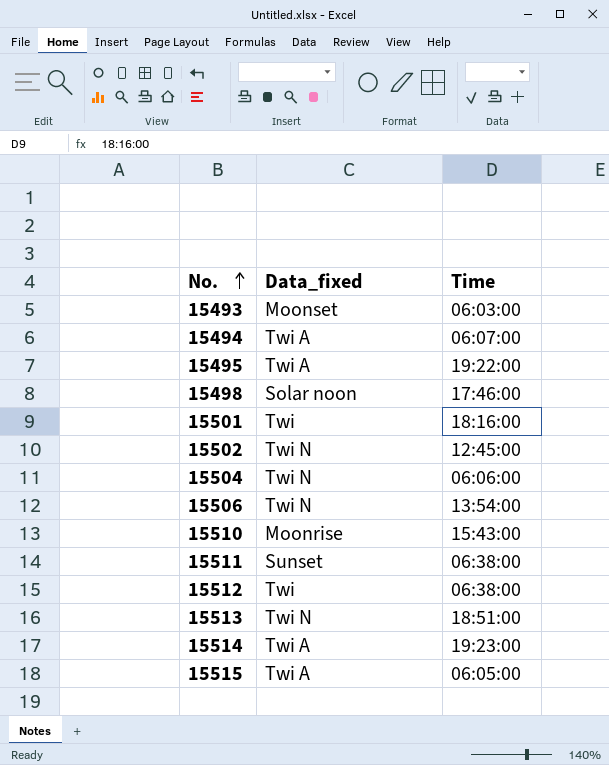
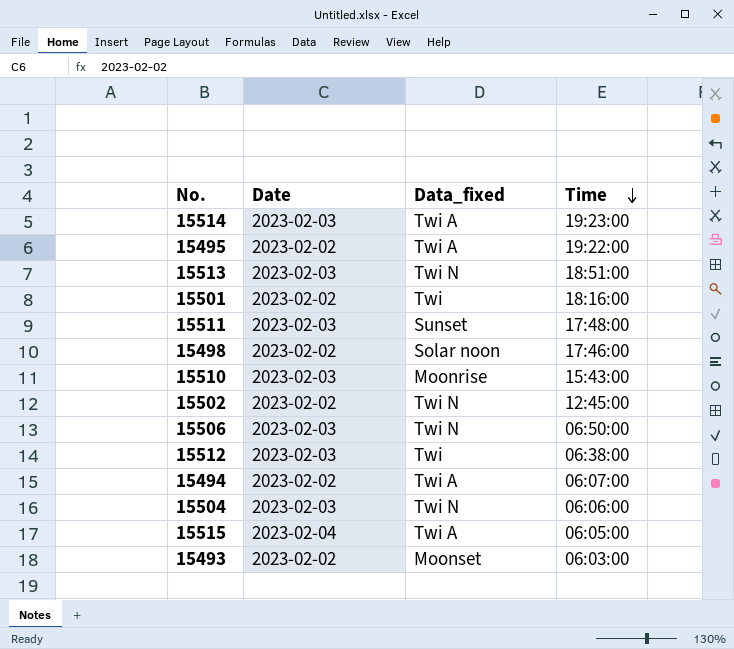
row order: No. ascending -> Time descending
column Date | position: none -> 2
15511 | Time: 06:38:00 -> 17:48:00
15506 | Time: 13:54:00 -> 06:50:00

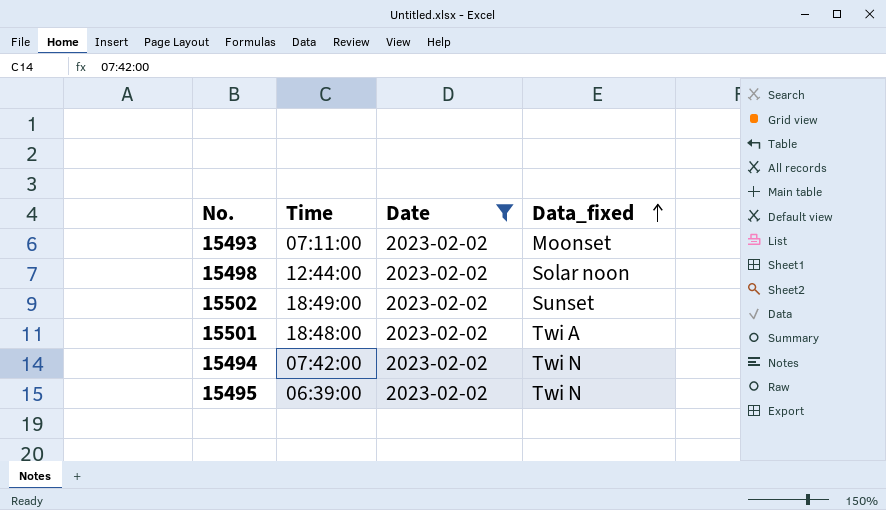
filter: none -> Date = 2023-02-02
row order: Time descending -> Data_fixed ascending
column Time | position: 4 -> 2
15493 | Time: 06:03:00 -> 07:11:00
15498 | Time: 17:46:00 -> 12:44:00
15502 | Time: 12:45:00 -> 18:49:00
15502 | Data_fixed: Twi N -> Sunset
15501 | Time: 18:16:00 -> 18:48:00
15501 | Data_fixed: Twi -> Twi A
15494 | Time: 06:07:00 -> 07:42:00
15494 | Data_fixed: Twi A -> Twi N
15495 | Time: 19:22:00 -> 06:39:00
15495 | Data_fixed: Twi A -> Twi N

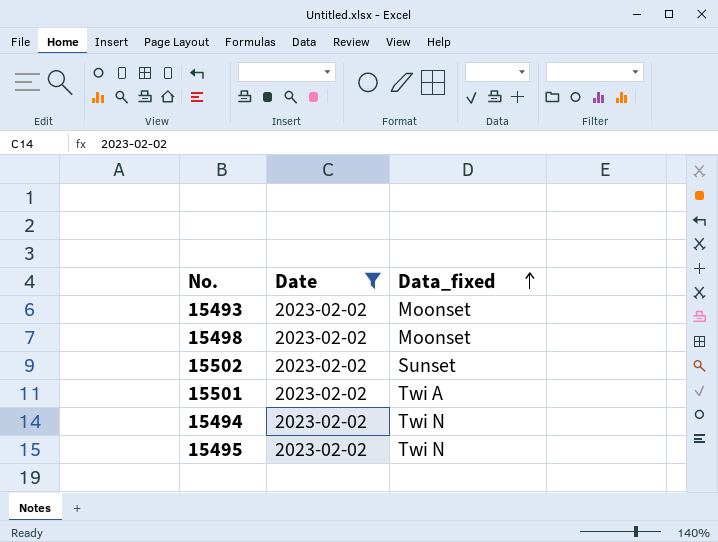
column Time | position: 2 -> none
15498 | Data_fixed: Solar noon -> Moonset

